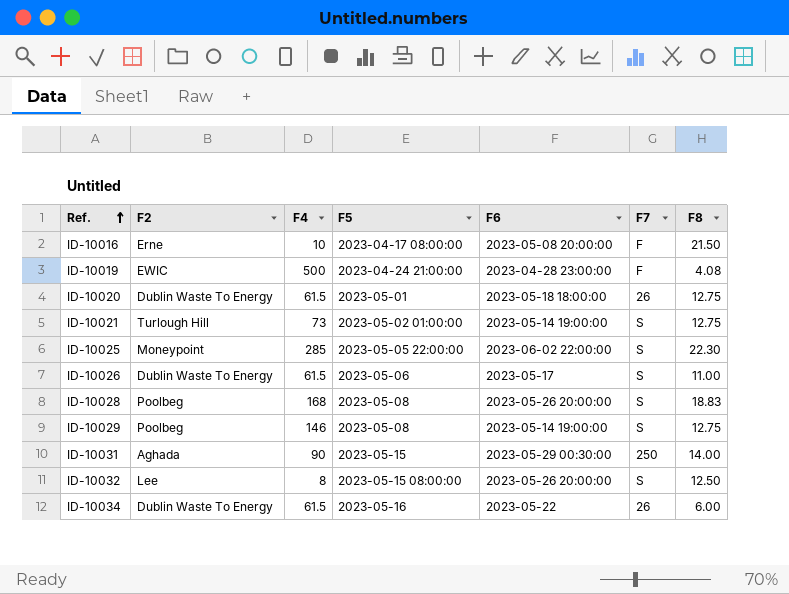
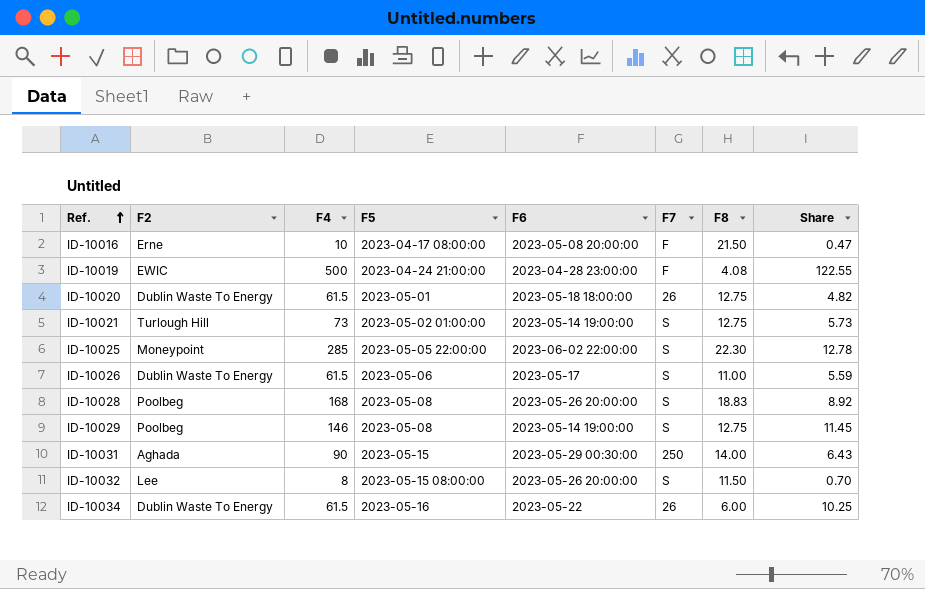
column Share | formula: none -> [F4] / [F8]
ID-10032 | F8: 12.50 -> 11.50

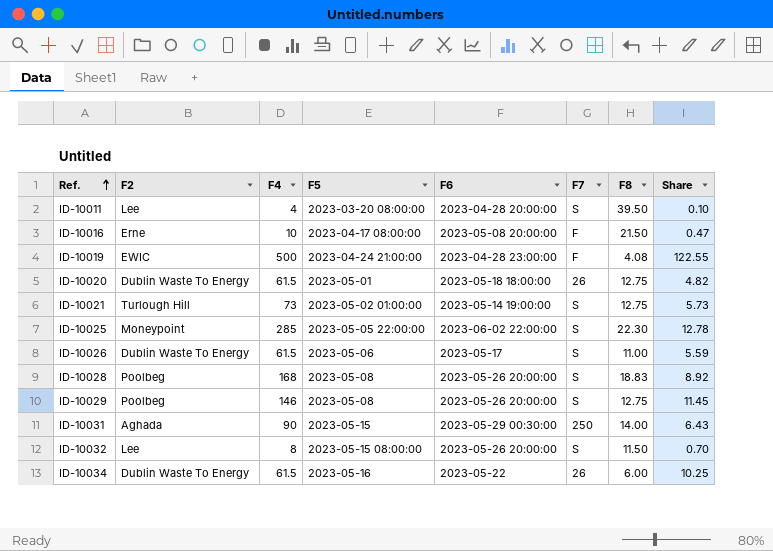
row ID-10011: none -> Lee | 4 | 2023-03-20 08:00:00 | 2023-04-28 20:00:00 | S | 39.50 | 0.10
ID-10029 | F6: 2023-05-14 19:00:00 -> 2023-05-26 20:00:00

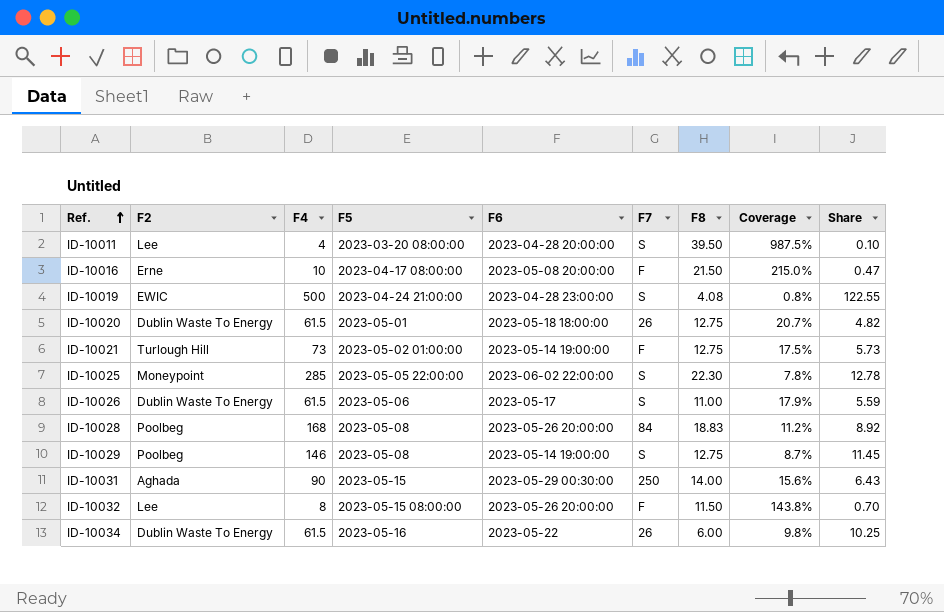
column Coverage | formula: none -> [F8] / [F4]
ID-10019 | F7: F -> S
ID-10021 | F7: S -> F
ID-10028 | F7: S -> 84
ID-10029 | F6: 2023-05-26 20:00:00 -> 2023-05-14 19:00:00
ID-10032 | F7: S -> F

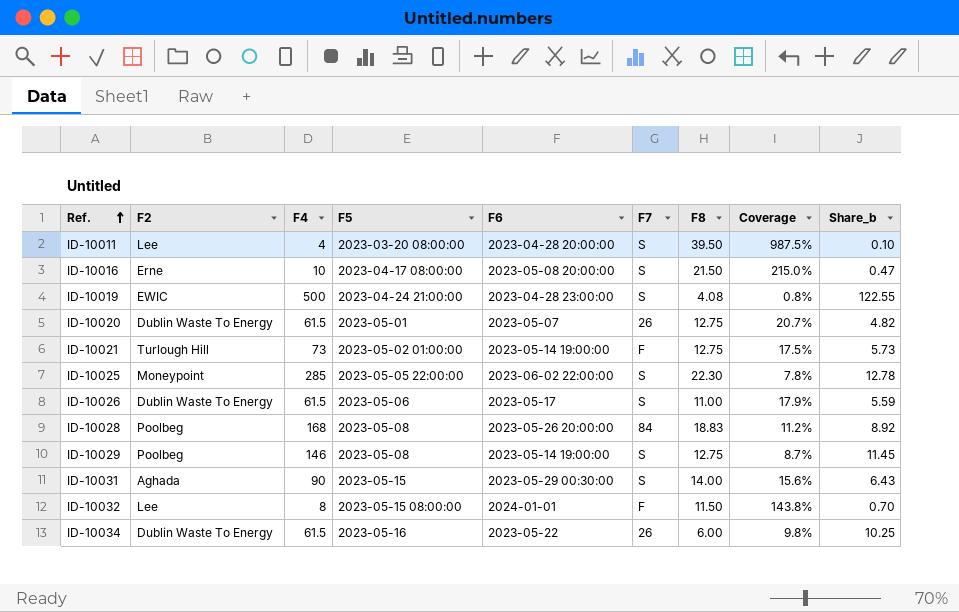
column name: Share -> Share_b
ID-10016 | F7: F -> S
ID-10020 | F6: 2023-05-18 18:00:00 -> 2023-05-07
ID-10031 | F7: 250 -> S
ID-10032 | F6: 2023-05-26 20:00:00 -> 2024-01-01

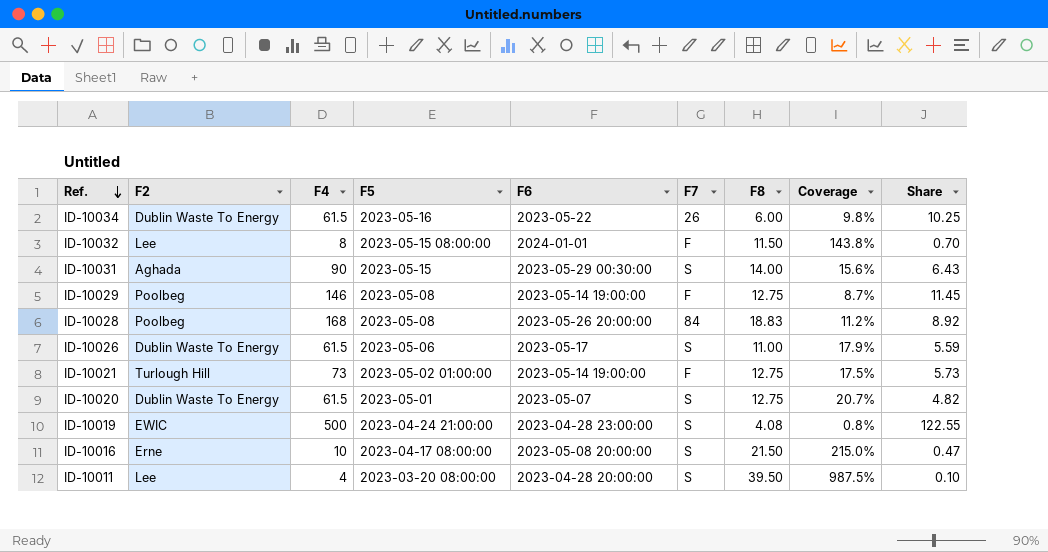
row order: Ref. ascending -> Ref. descending
column name: Share_b -> Share
row ID-10025: Moneypoint | 285 | 2023-05-05 22:00:00 | 2023-06-02 22:00:00 | S | 22.30 | 7.8% | 12.78 -> none
ID-10029 | F7: S -> F
ID-10020 | F7: 26 -> S

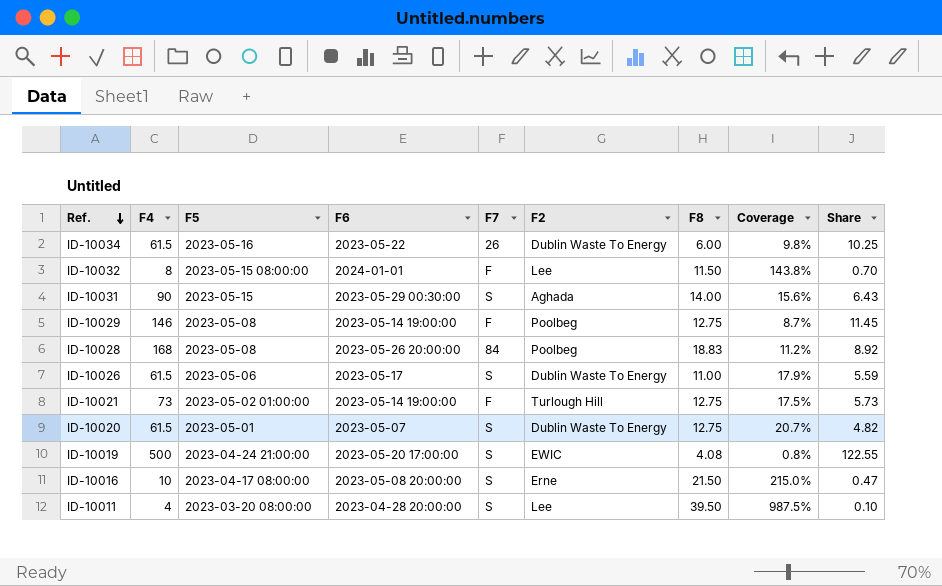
column F2 | position: 2 -> 6
ID-10019 | F6: 2023-04-28 23:00:00 -> 2023-05-20 17:00:00

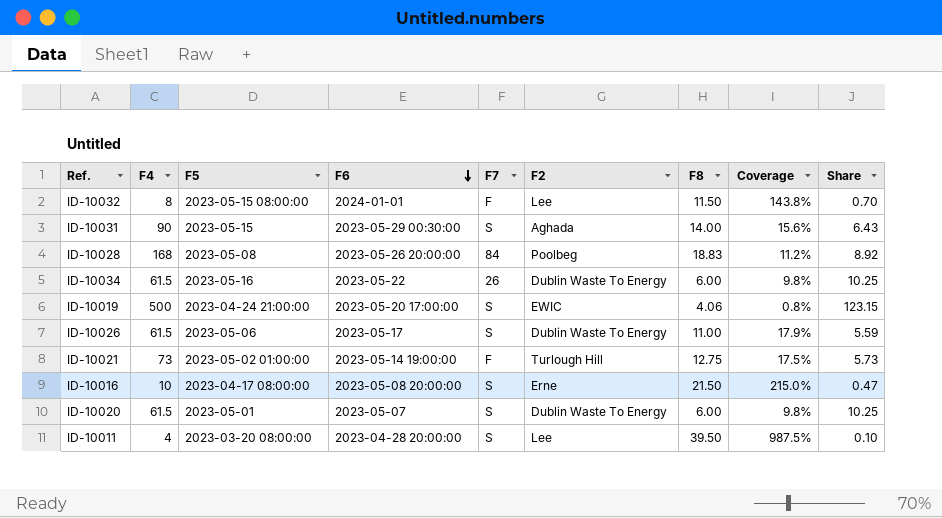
row order: Ref. descending -> F6 descending
row ID-10029: 146 | 2023-05-08 | 2023-05-14 19:00:00 | F | Poolbeg | 12.75 | 8.7% | 11.45 -> none
ID-10019 | F8: 4.08 -> 4.06
ID-10019 | Share: 122.55 -> 123.15
ID-10020 | F8: 12.75 -> 6.00
ID-10020 | Coverage: 20.7% -> 9.8%
ID-10020 | Share: 4.82 -> 10.25

